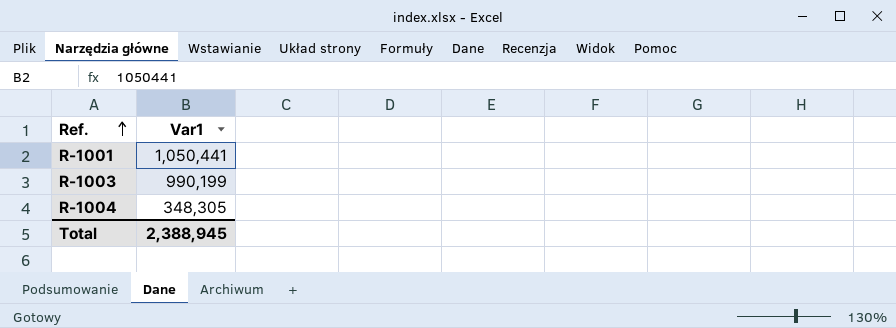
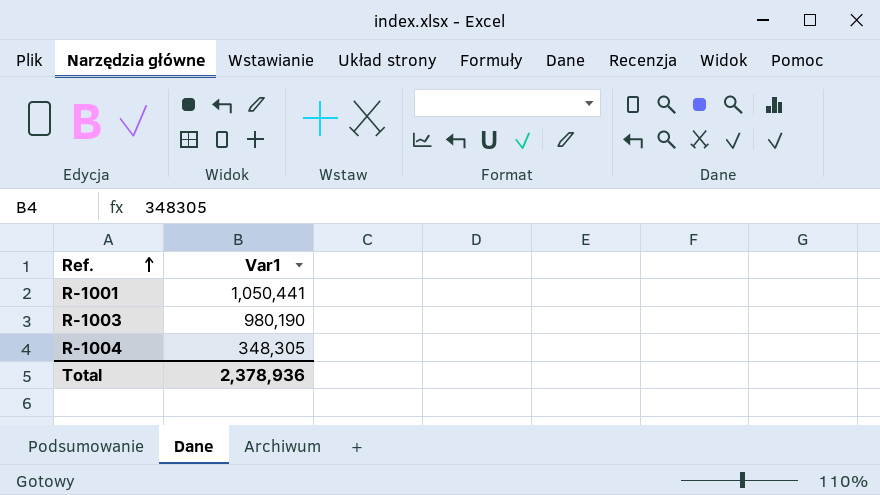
R-1003 | Var1: 990,199 -> 980,190
Total | Var1: 2,388,945 -> 2,378,936

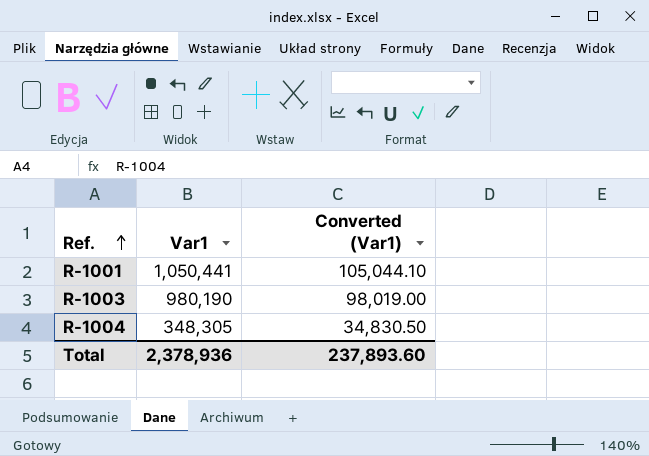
column Converted (Var1) | formula: none -> [Var1] * 0.1

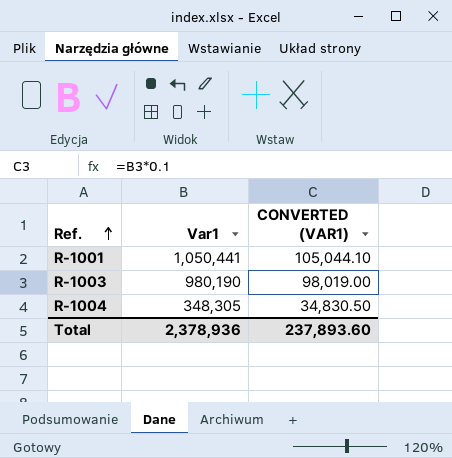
column name: Converted (Var1) -> CONVERTED (VAR1)

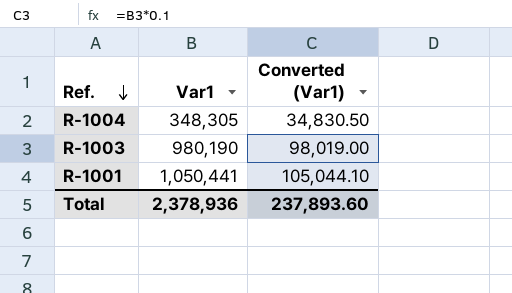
row order: Ref. ascending -> Ref. descending
column name: CONVERTED (VAR1) -> Converted (Var1)

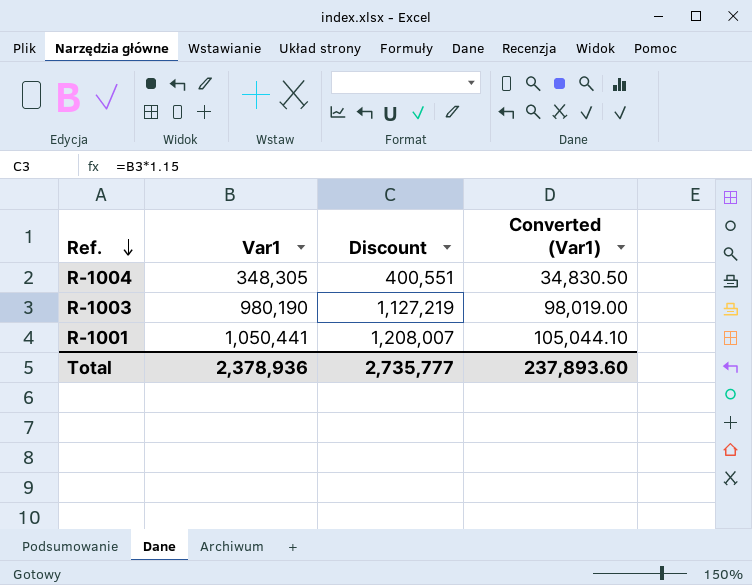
column Discount | formula: none -> [Var1] * 1.15

